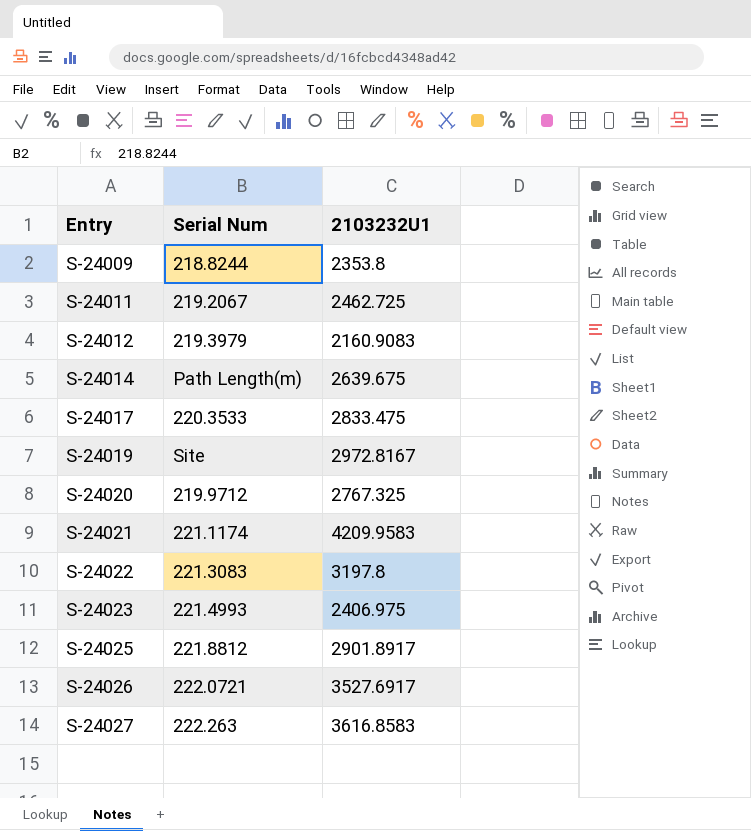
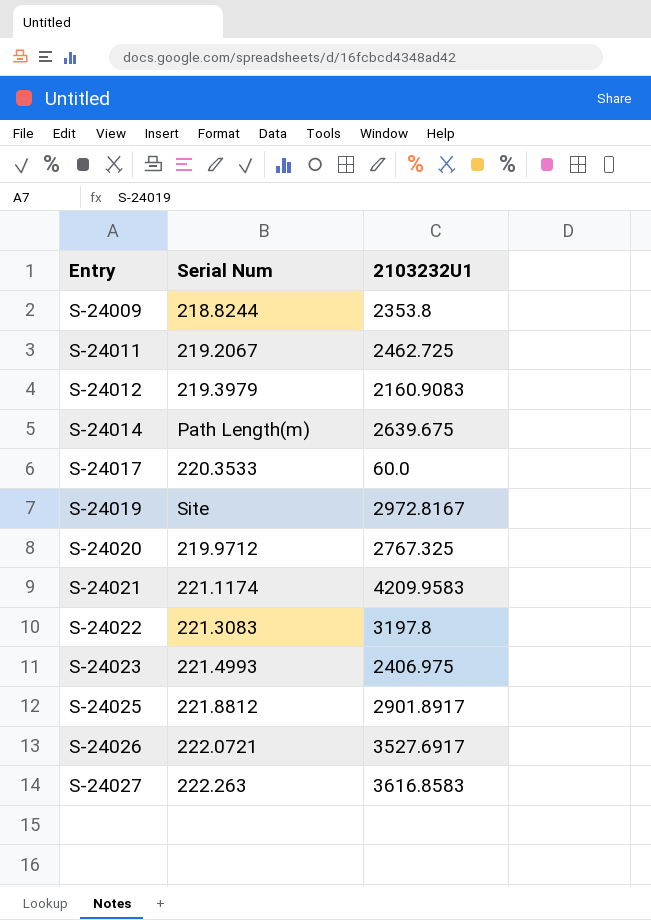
S-24017 | 2103232U1: 2833.475 -> 60.0

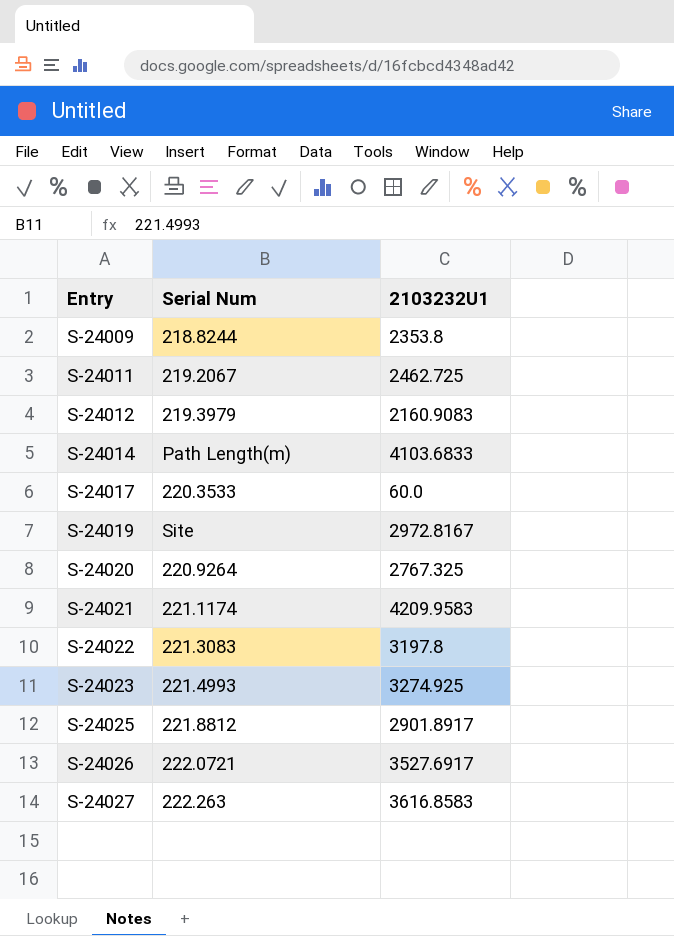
S-24014 | 2103232U1: 2639.675 -> 4103.6833
S-24020 | Serial Num: 219.9712 -> 220.9264
S-24023 | 2103232U1: 2406.975 -> 3274.925

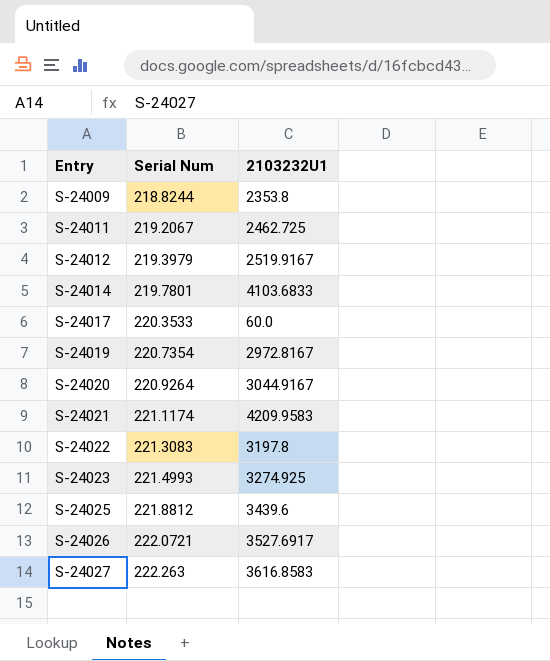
S-24012 | 2103232U1: 2160.9083 -> 2519.9167
S-24014 | Serial Num: Path Length(m) -> 219.7801
S-24019 | Serial Num: Site -> 220.7354
S-24020 | 2103232U1: 2767.325 -> 3044.9167
S-24025 | 2103232U1: 2901.8917 -> 3439.6

